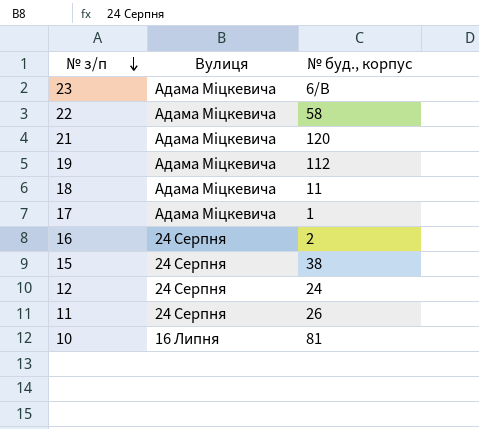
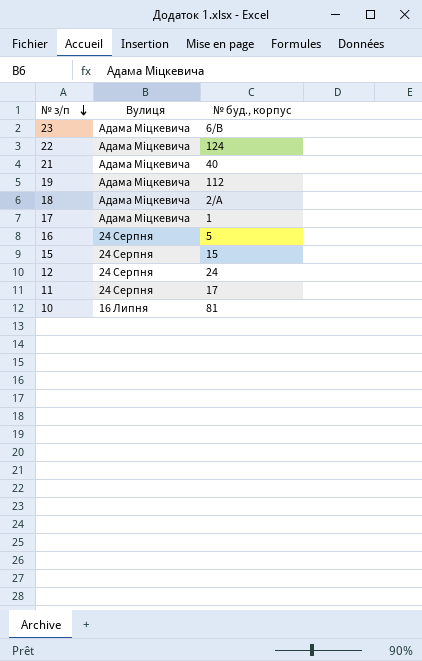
22 | № буд., корпус: 58 -> 124
21 | № буд., корпус: 120 -> 40
18 | № буд., корпус: 11 -> 2/А
16 | № буд., корпус: 2 -> 5
15 | № буд., корпус: 38 -> 15
11 | № буд., корпус: 26 -> 17

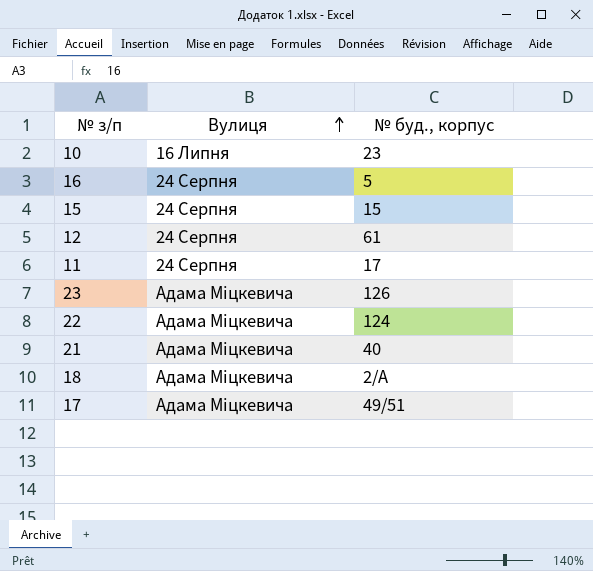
row order: № з/п descending -> Вулиця ascending
row 19: Адама Міцкевича | 112 -> none
10 | № буд., корпус: 81 -> 23
12 | № буд., корпус: 24 -> 61
23 | № буд., корпус: 6/В -> 126
17 | № буд., корпус: 1 -> 49/51

